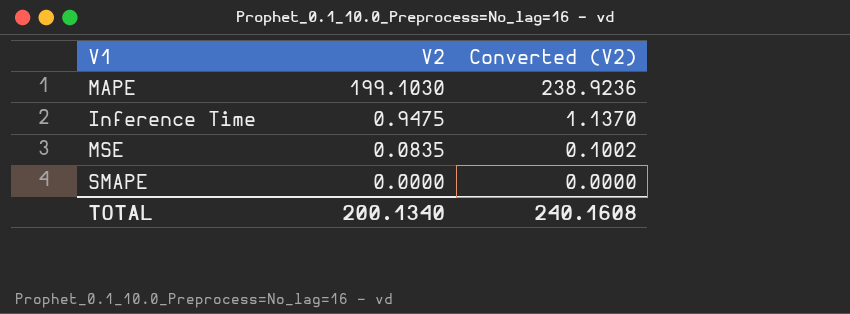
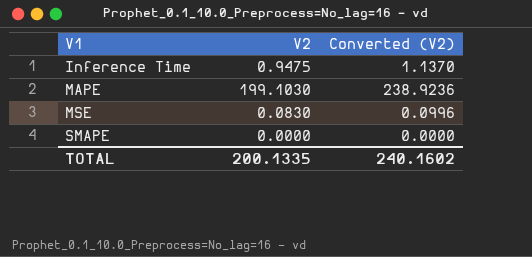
row order: V2 descending -> V1 ascending
MSE | V2: 0.0835 -> 0.0830
MSE | Converted (V2): 0.1002 -> 0.0996
TOTAL | V2: 200.1340 -> 200.1335
TOTAL | Converted (V2): 240.1608 -> 240.1602

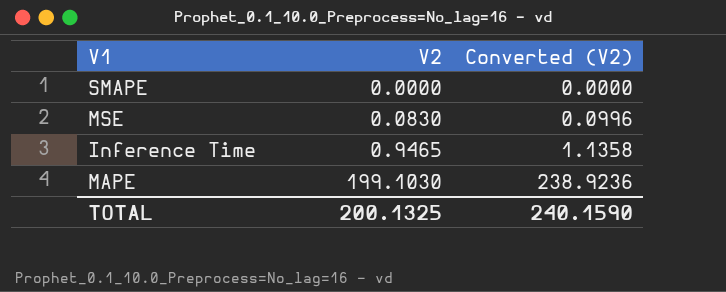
row order: V1 ascending -> V2 ascending
Inference Time | V2: 0.9475 -> 0.9465
Inference Time | Converted (V2): 1.1370 -> 1.1358
TOTAL | V2: 200.1335 -> 200.1325
TOTAL | Converted (V2): 240.1602 -> 240.1590

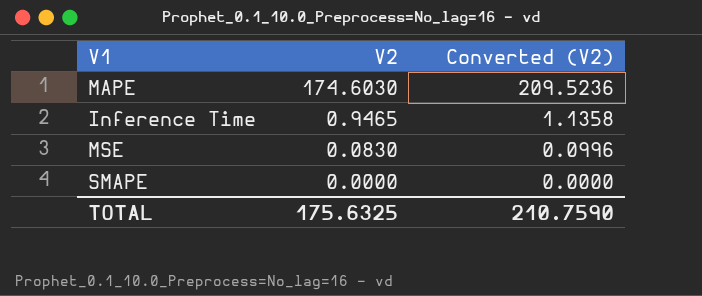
row order: V2 ascending -> V2 descending
MAPE | V2: 199.1030 -> 174.6030
MAPE | Converted (V2): 238.9236 -> 209.5236
TOTAL | V2: 200.1325 -> 175.6325
TOTAL | Converted (V2): 240.1590 -> 210.7590

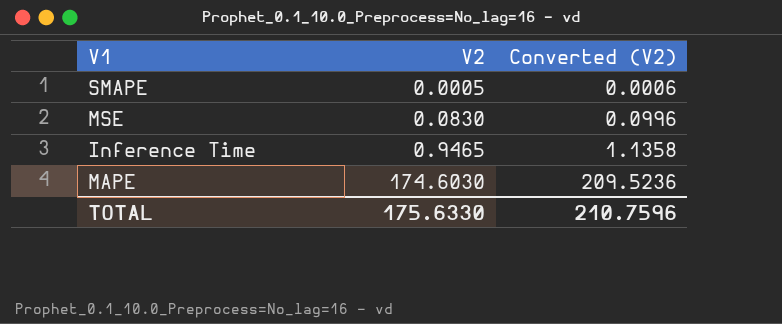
row order: V2 descending -> V2 ascending
SMAPE | V2: 0.0000 -> 0.0005
SMAPE | Converted (V2): 0.0000 -> 0.0006
TOTAL | V2: 175.6325 -> 175.6330
TOTAL | Converted (V2): 210.7590 -> 210.7596

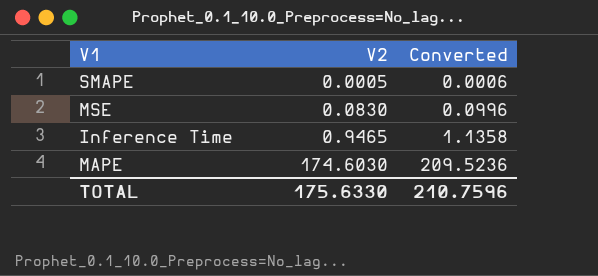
column name: Converted (V2) -> Converted

